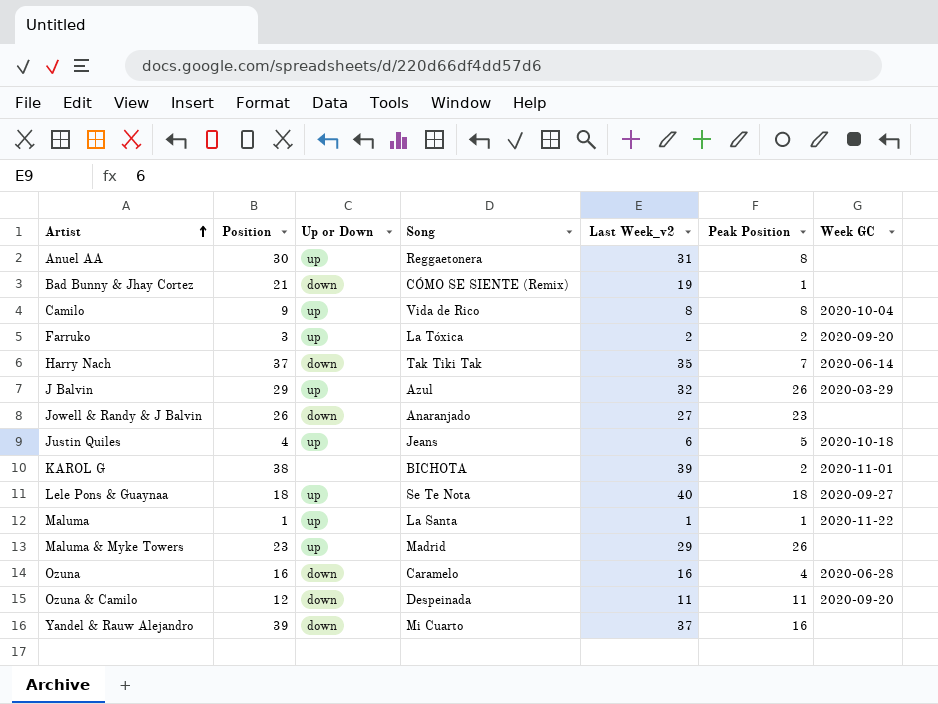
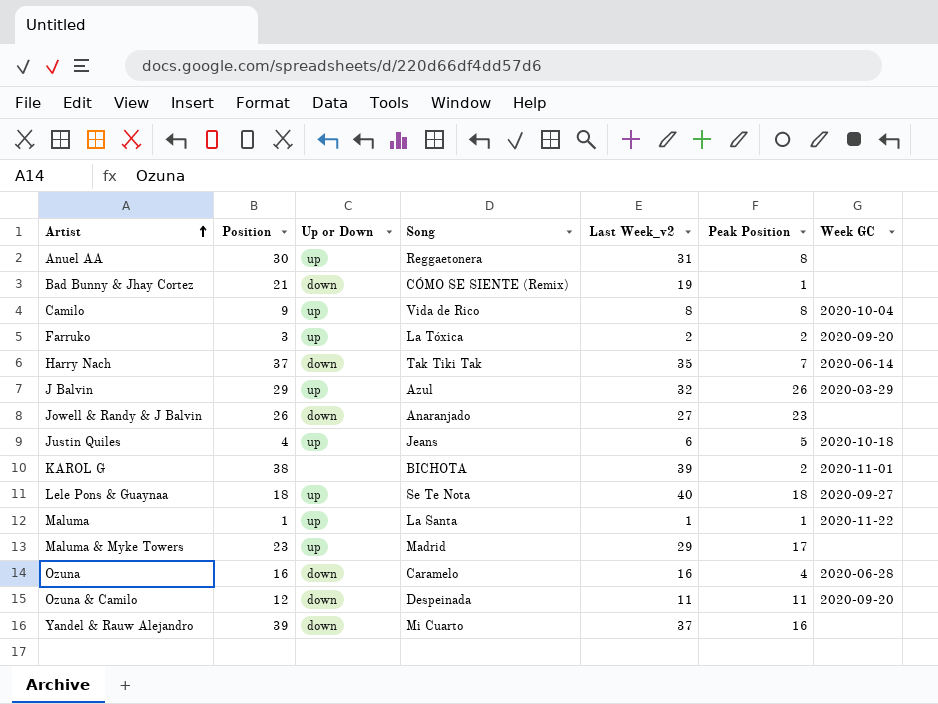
Maluma & Myke Towers | Peak Position: 26 -> 17

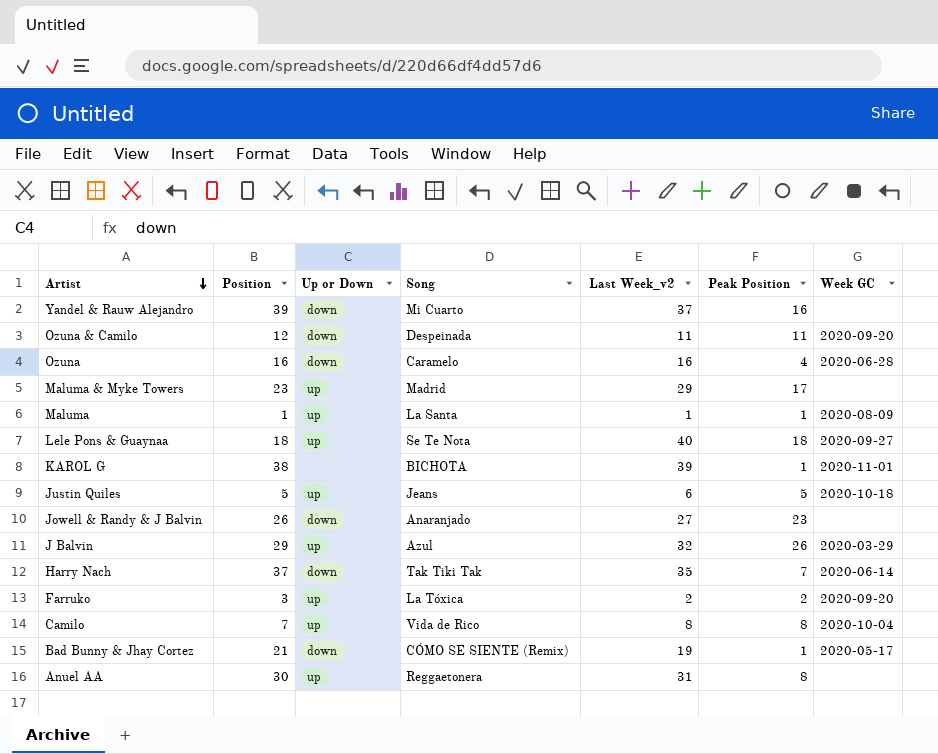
row order: Artist ascending -> Artist descending
Maluma | Week GC: 2020-11-22 -> 2020-08-09
KAROL G | Peak Position: 2 -> 1
Justin Quiles | Position: 4 -> 5
Camilo | Position: 9 -> 7
Bad Bunny & Jhay Cortez | Week GC: none -> 2020-05-17

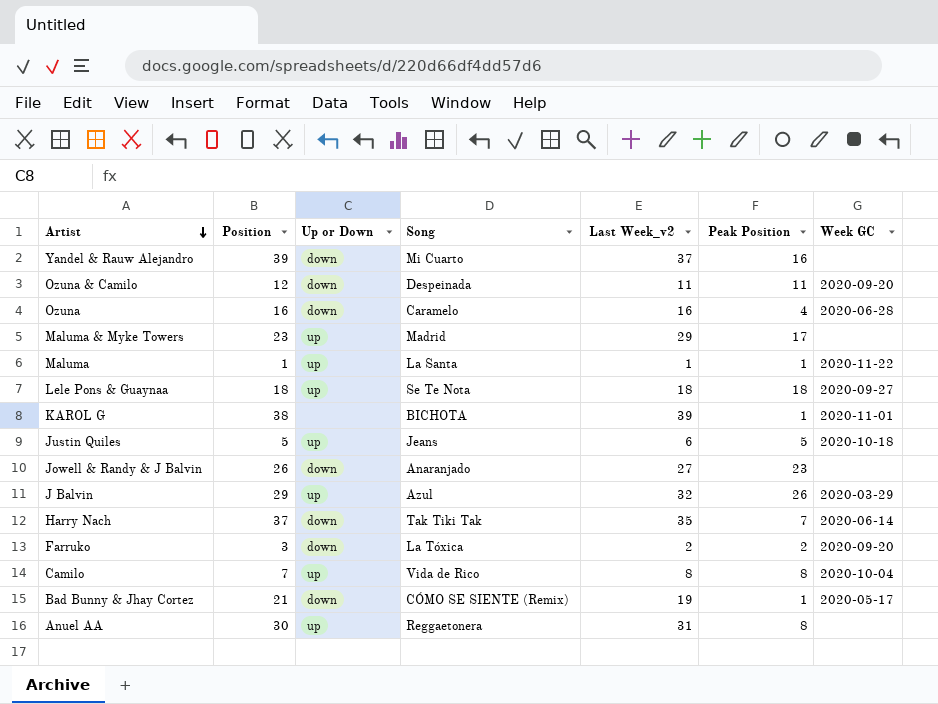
Maluma | Week GC: 2020-08-09 -> 2020-11-22
Lele Pons & Guaynaa | Last Week_v2: 40 -> 18
Farruko | Up or Down: up -> down

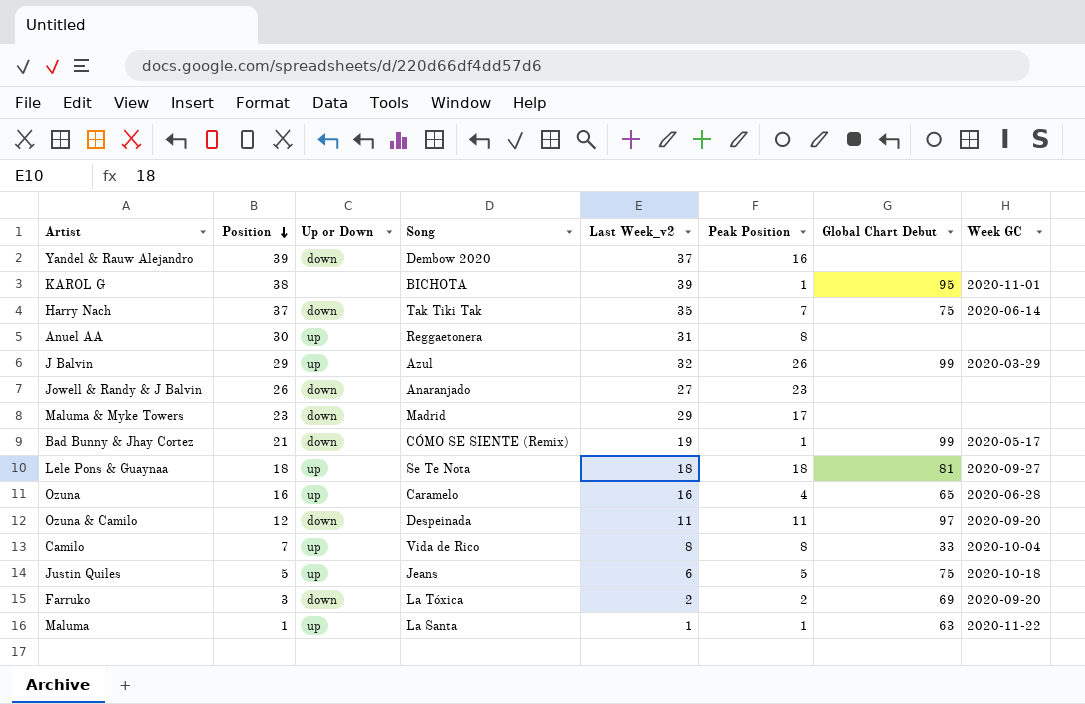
row order: Artist descending -> Position descending
column Global Chart Debut | position: none -> 7
Yandel & Rauw Alejandro | Song: Mi Cuarto -> Dembow 2020
Maluma & Myke Towers | Up or Down: up -> down
Ozuna | Up or Down: down -> up

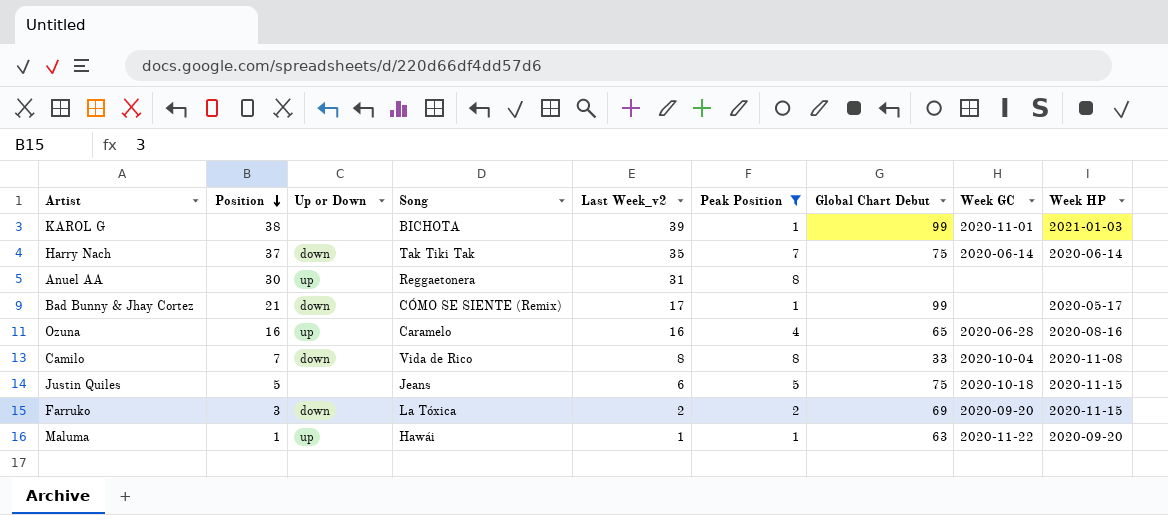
filter: none -> Peak Position <= 8
column Week HP | position: none -> 9
KAROL G | Global Chart Debut: 95 -> 99
Bad Bunny & Jhay Cortez | Last Week_v2: 19 -> 17
Bad Bunny & Jhay Cortez | Week GC: 2020-05-17 -> none
Camilo | Up or Down: up -> down
Justin Quiles | Up or Down: up -> none
Maluma | Song: La Santa -> Hawái

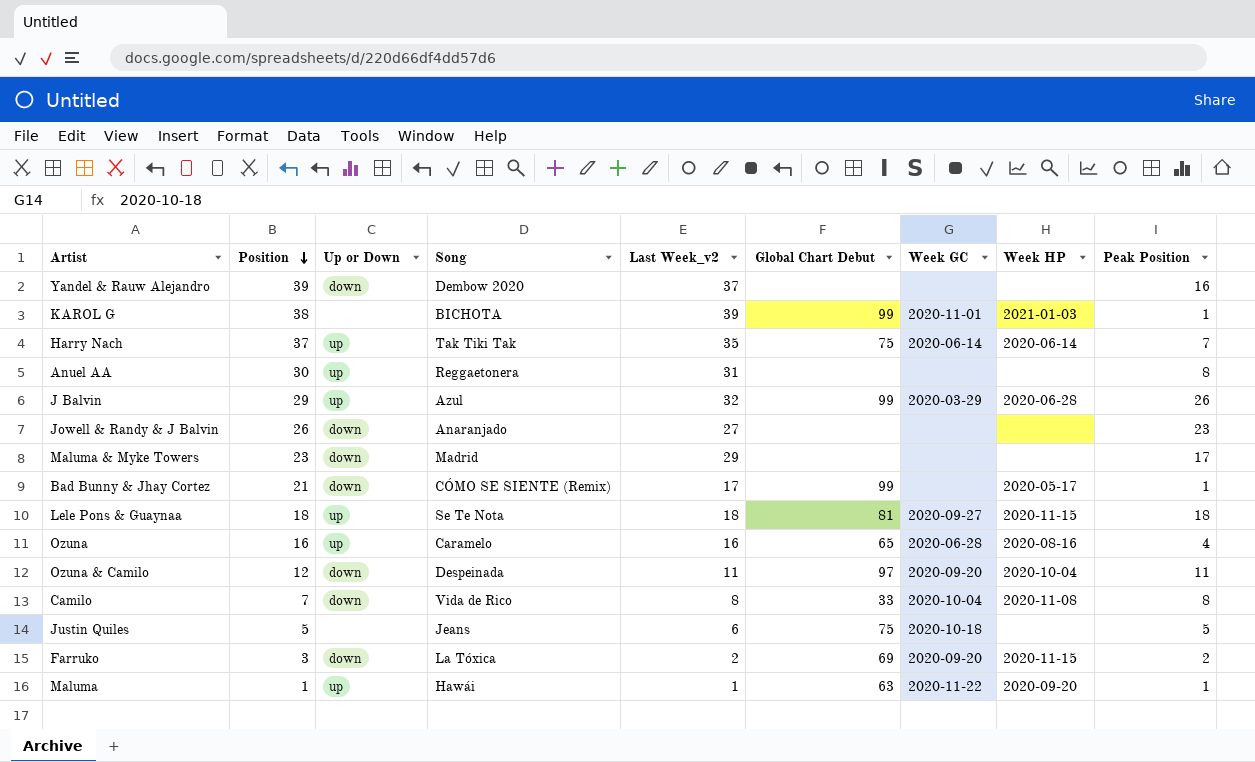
filter: Peak Position <= 8 -> none
column Peak Position | position: 6 -> 9
Harry Nach | Up or Down: down -> up
Justin Quiles | Week HP: 2020-11-15 -> none

